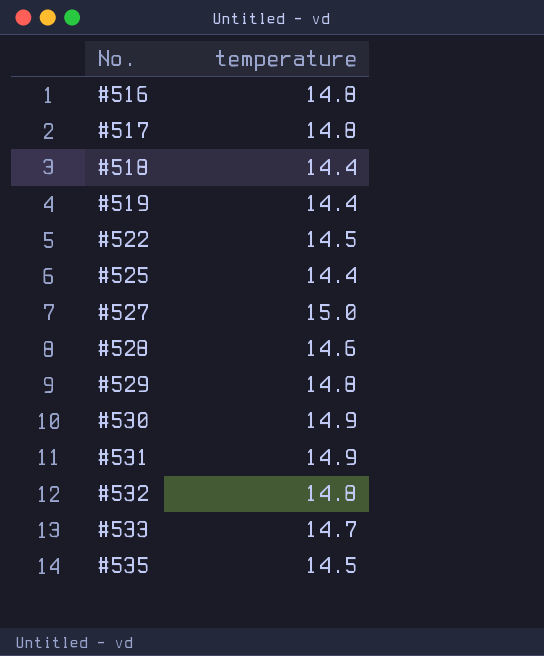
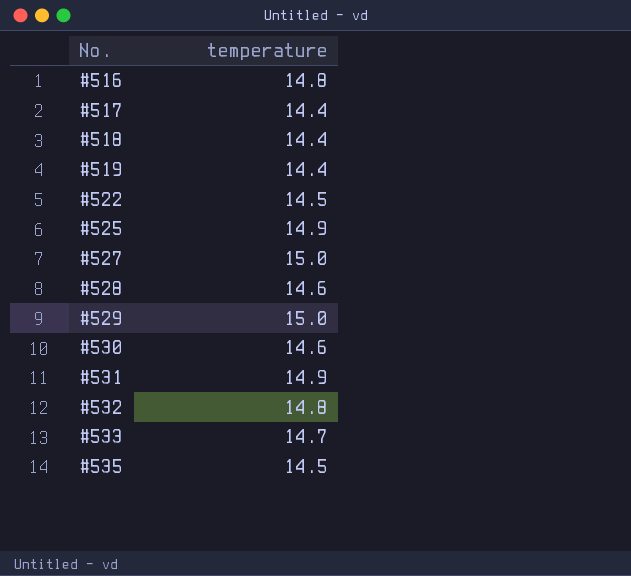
#517 | temperature: 14.8 -> 14.4
#525 | temperature: 14.4 -> 14.9
#529 | temperature: 14.8 -> 15.0
#530 | temperature: 14.9 -> 14.6

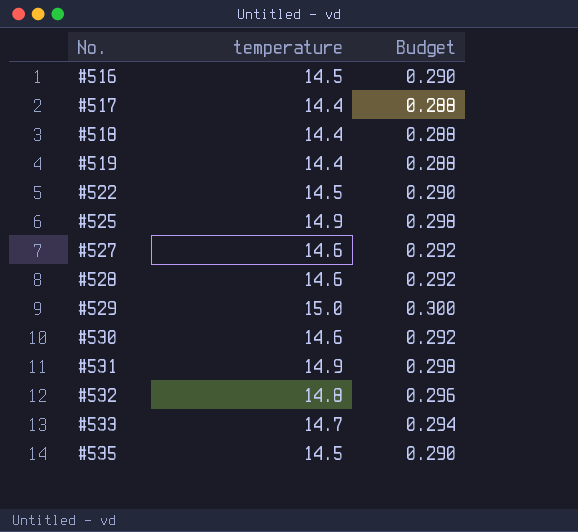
column Budget | formula: none -> [temperature] * 0.02
#516 | temperature: 14.8 -> 14.5
#527 | temperature: 15.0 -> 14.6

